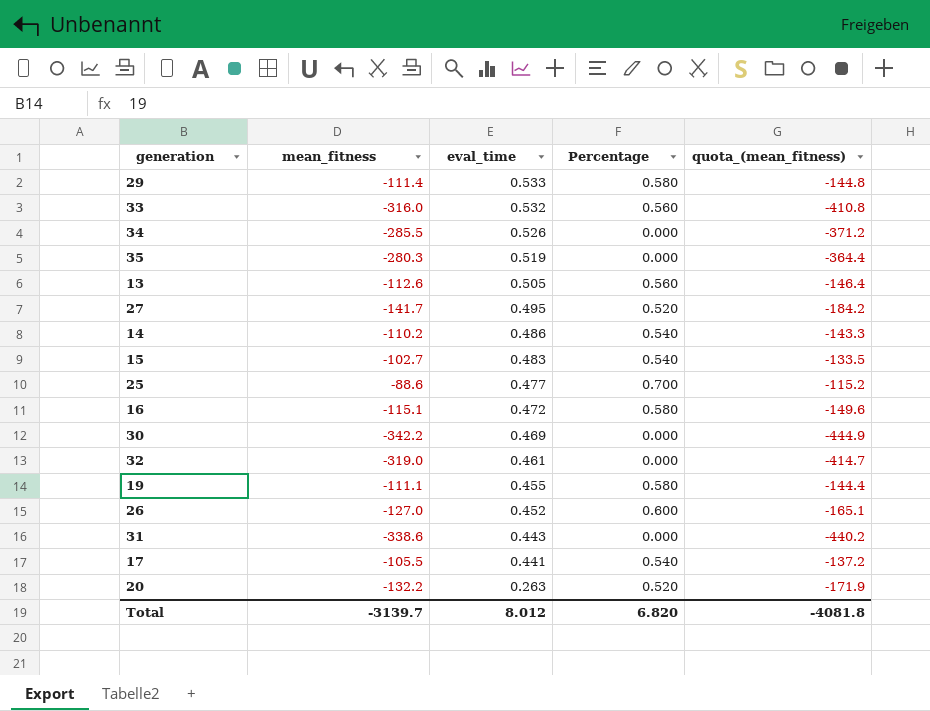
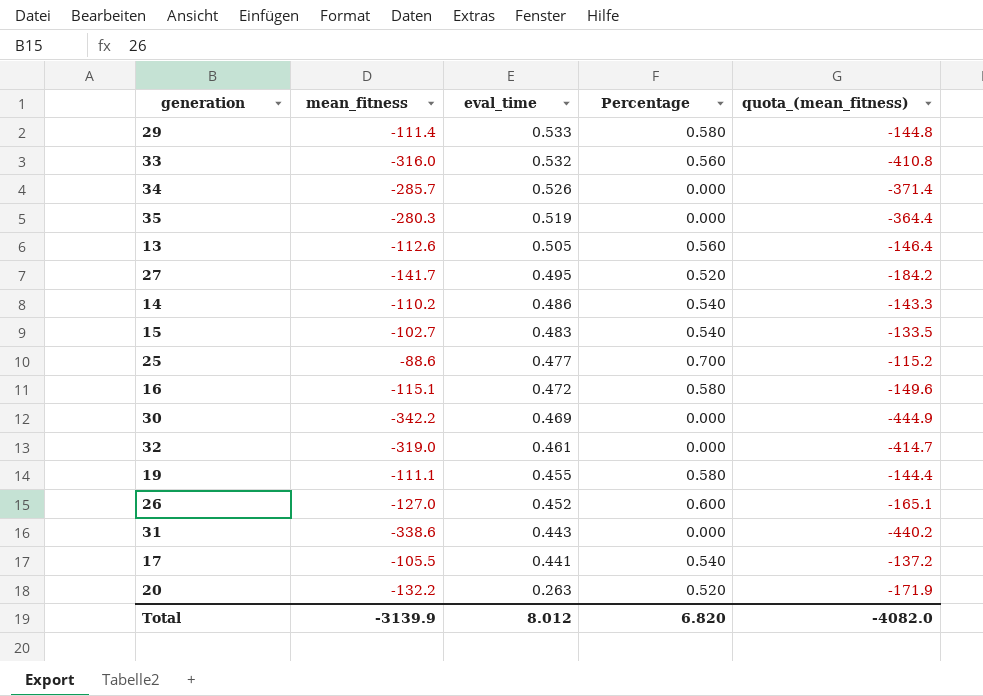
34 | mean_fitness: -285.5 -> -285.7
34 | quota_(mean_fitness): -371.2 -> -371.4
Total | mean_fitness: -3139.7 -> -3139.9
Total | quota_(mean_fitness): -4081.8 -> -4082.0

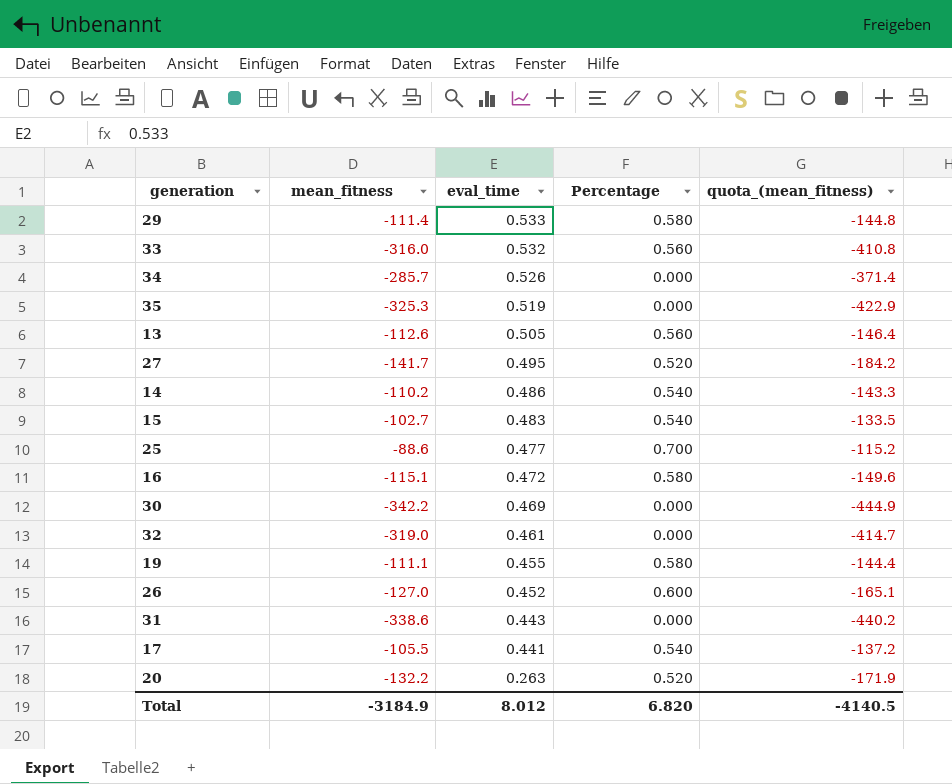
35 | mean_fitness: -280.3 -> -325.3
35 | quota_(mean_fitness): -364.4 -> -422.9
Total | mean_fitness: -3139.9 -> -3184.9
Total | quota_(mean_fitness): -4082.0 -> -4140.5

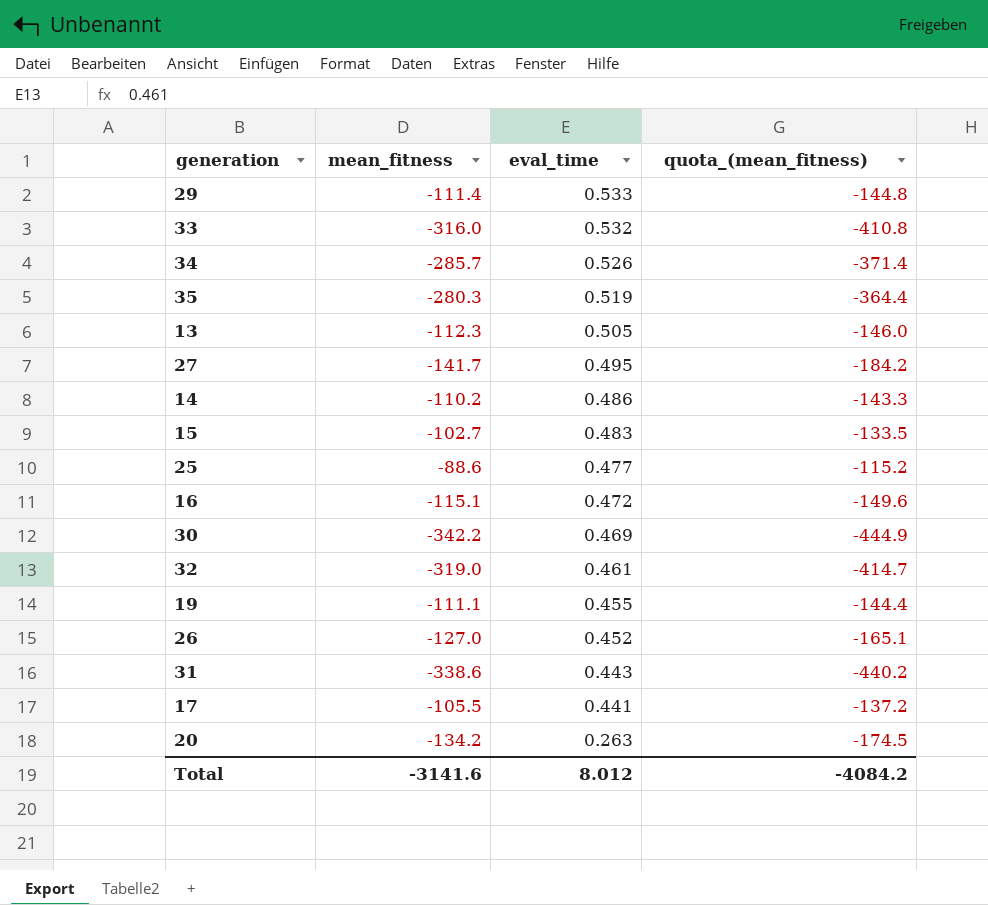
column Percentage | position: 4 -> none
35 | mean_fitness: -325.3 -> -280.3
35 | quota_(mean_fitness): -422.9 -> -364.4
13 | mean_fitness: -112.6 -> -112.3
13 | quota_(mean_fitness): -146.4 -> -146.0
20 | mean_fitness: -132.2 -> -134.2
20 | quota_(mean_fitness): -171.9 -> -174.5
Total | mean_fitness: -3184.9 -> -3141.6
Total | quota_(mean_fitness): -4140.5 -> -4084.2

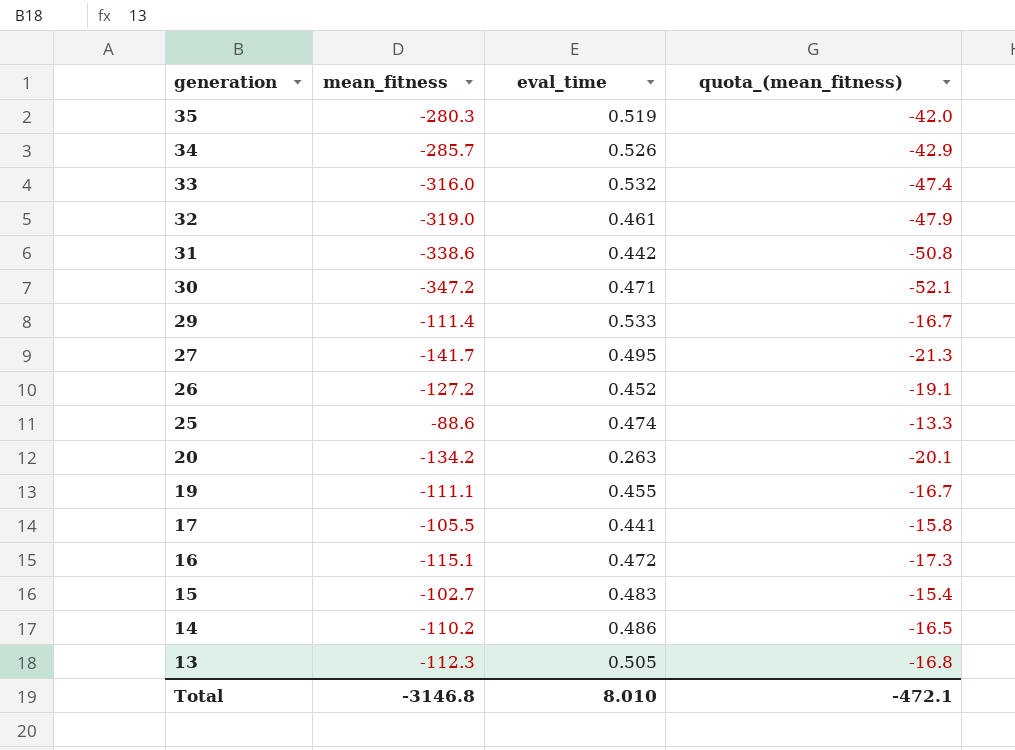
row order: eval_time descending -> generation descending
column quota_(mean_fitness) | formula: [mean_fitness] * 1.3 -> [mean_fitness] * 0.15
31 | eval_time: 0.443 -> 0.442
30 | mean_fitness: -342.2 -> -347.2
30 | eval_time: 0.469 -> 0.471
26 | mean_fitness: -127.0 -> -127.2
25 | eval_time: 0.477 -> 0.474
Total | mean_fitness: -3141.6 -> -3146.8
Total | eval_time: 8.012 -> 8.010
Total | quota_(mean_fitness): -4084.2 -> -472.1

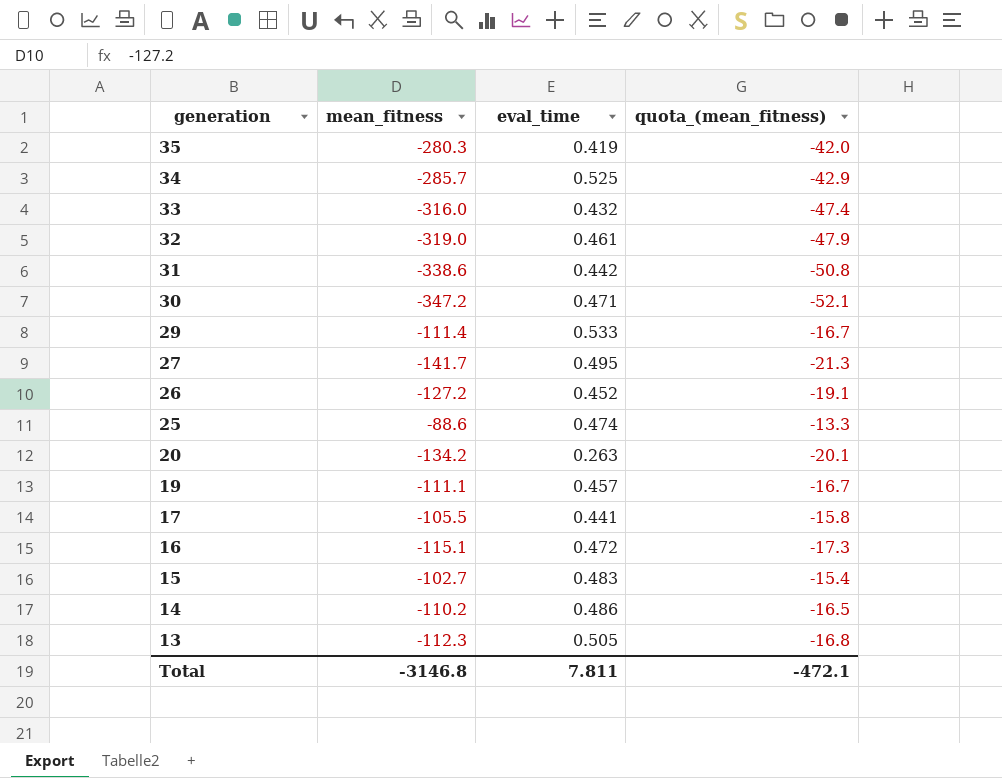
35 | eval_time: 0.519 -> 0.419
34 | eval_time: 0.526 -> 0.525
33 | eval_time: 0.532 -> 0.432
19 | eval_time: 0.455 -> 0.457
Total | eval_time: 8.010 -> 7.811

